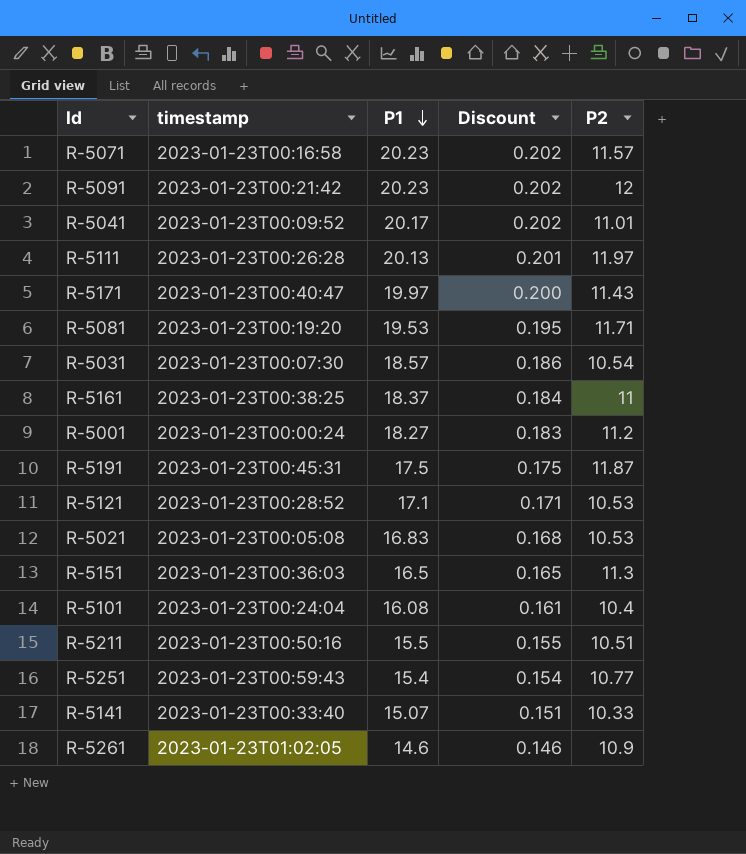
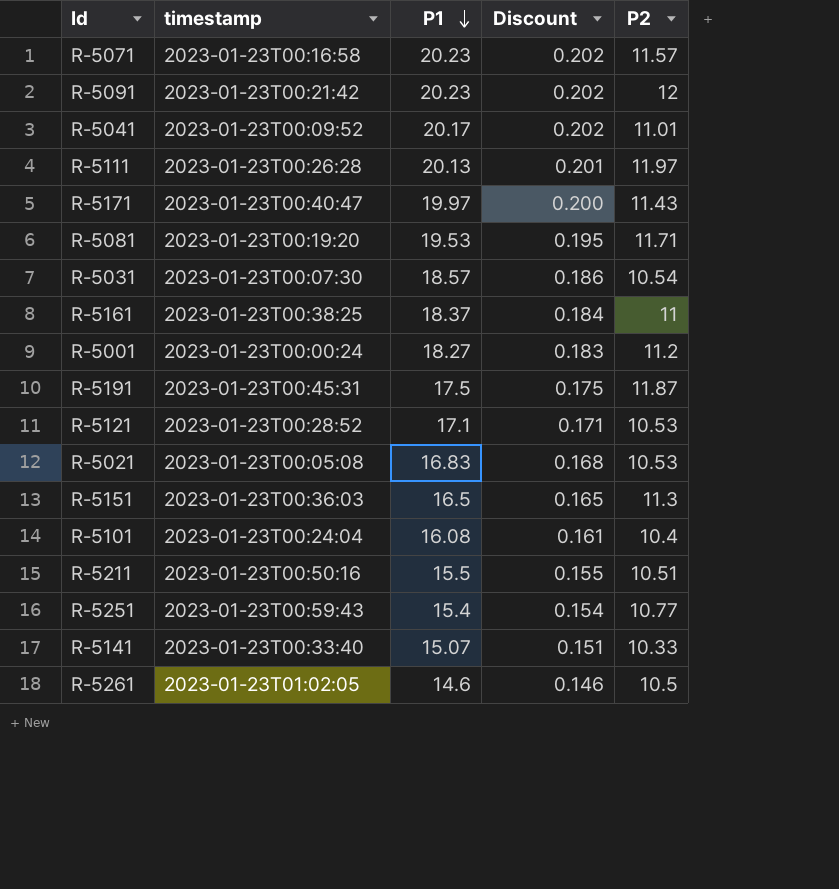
R-5261 | P2: 10.9 -> 10.5

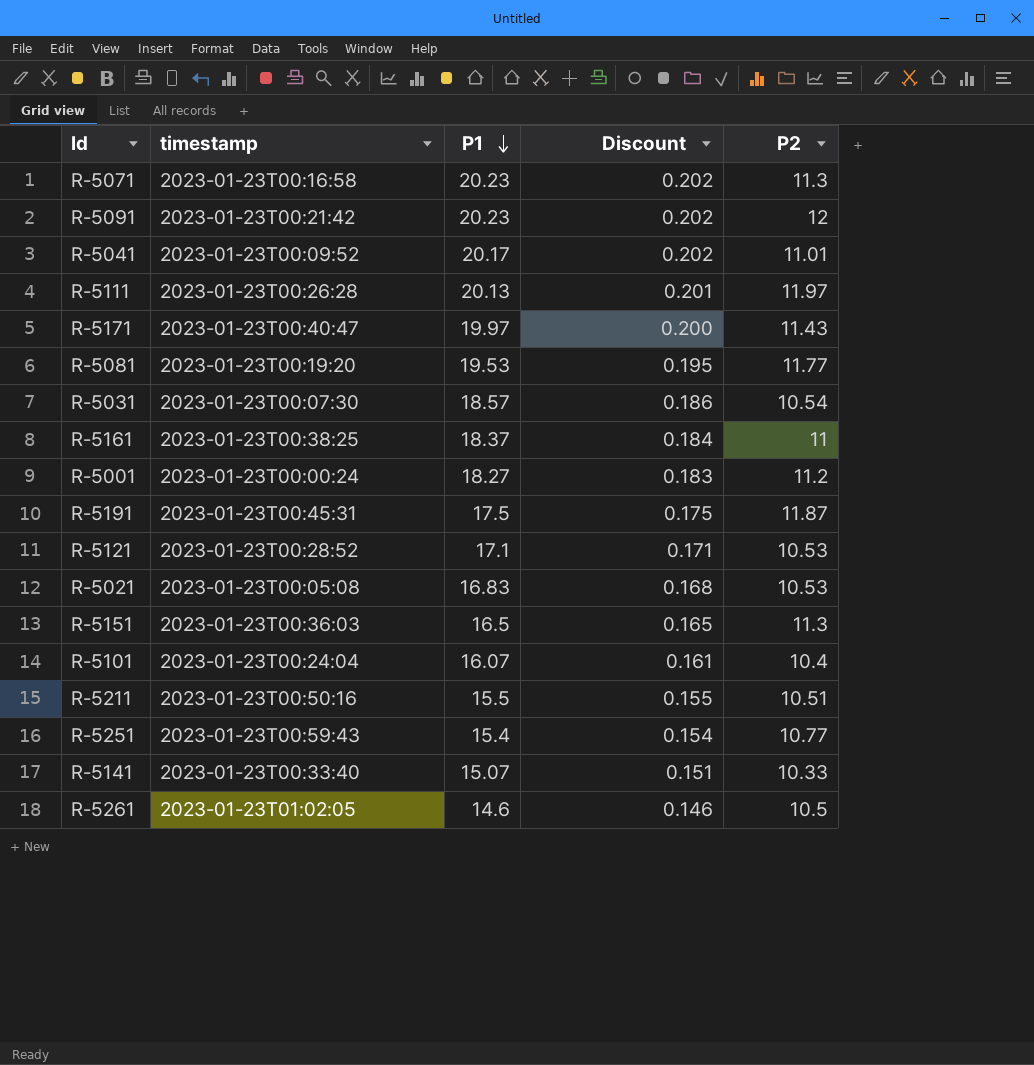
R-5071 | P2: 11.57 -> 11.3
R-5081 | P2: 11.71 -> 11.77
R-5101 | P1: 16.08 -> 16.07

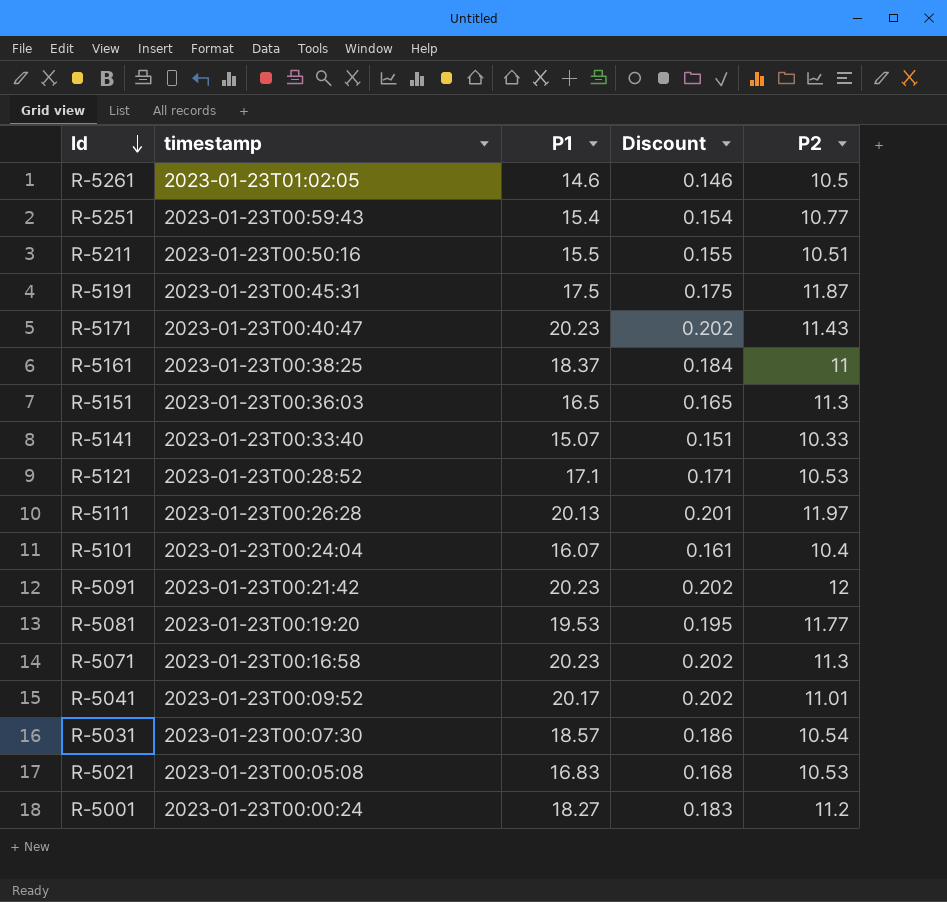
row order: P1 descending -> Id descending
R-5171 | P1: 19.97 -> 20.23
R-5171 | Discount: 0.200 -> 0.202

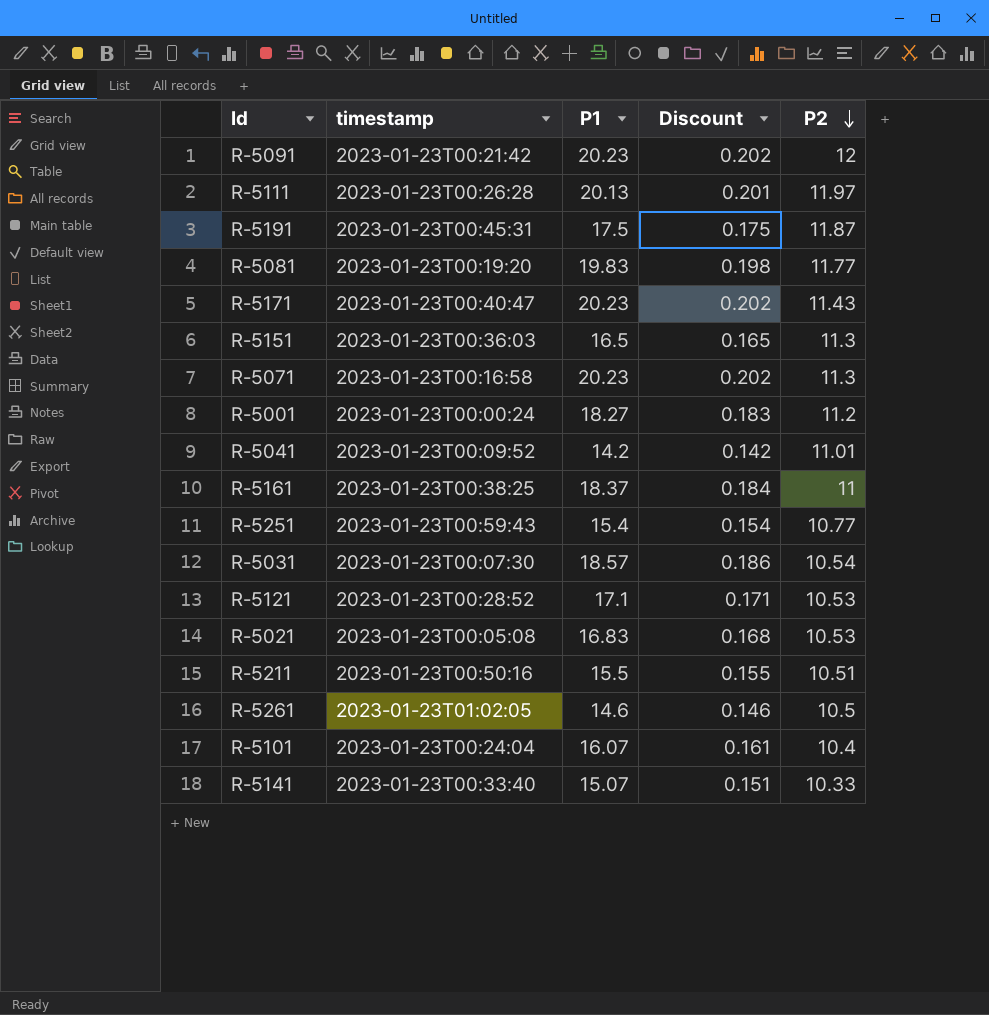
row order: Id descending -> P2 descending
R-5081 | P1: 19.53 -> 19.83
R-5081 | Discount: 0.195 -> 0.198
R-5041 | P1: 20.17 -> 14.2
R-5041 | Discount: 0.202 -> 0.142

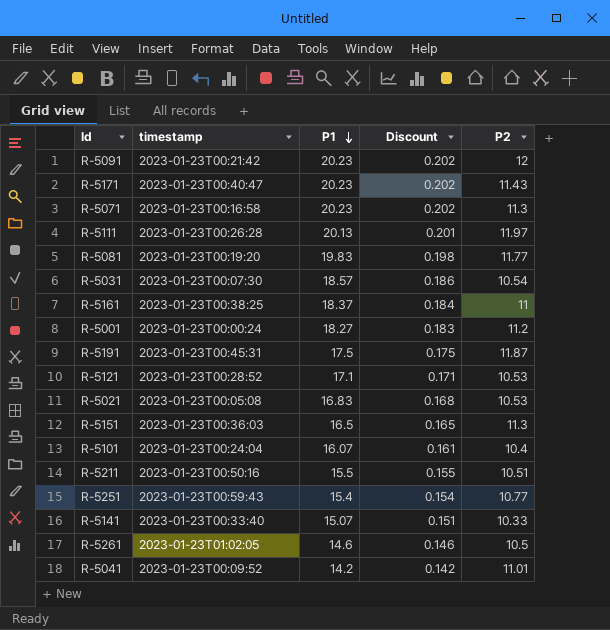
row order: P2 descending -> P1 descending

